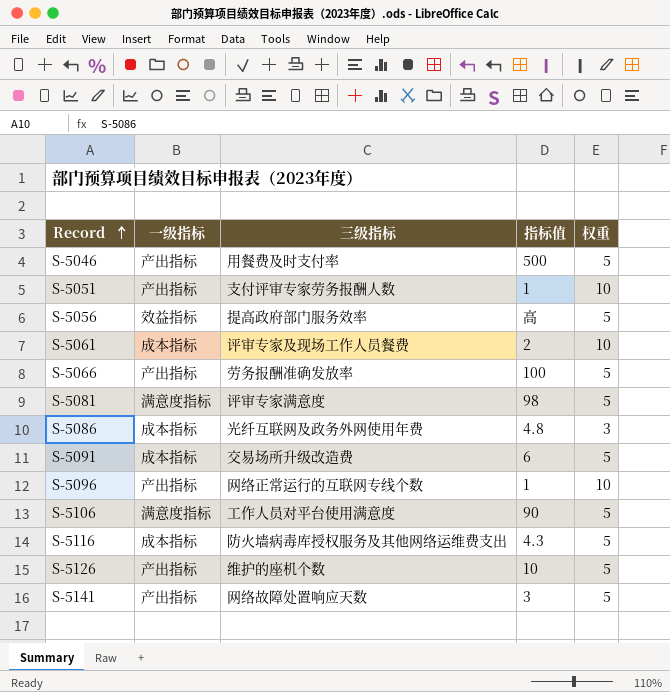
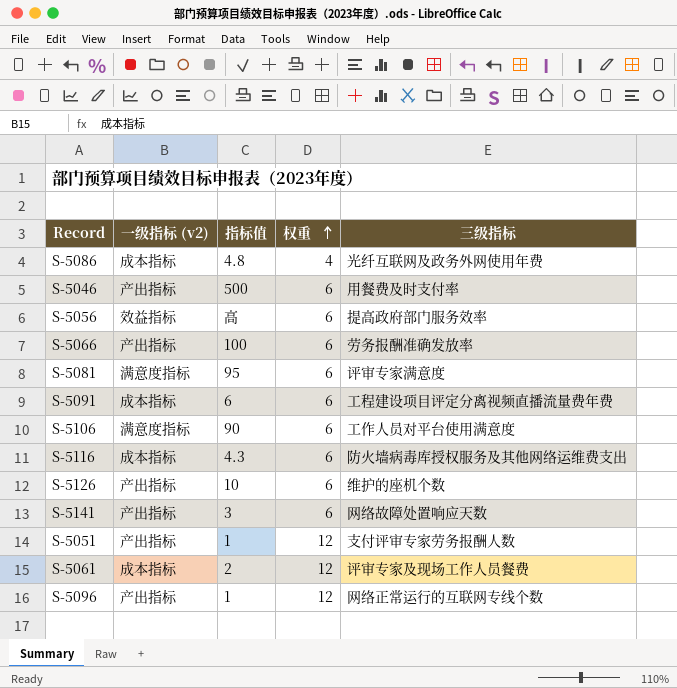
row order: Record ascending -> 权重 ascending
column name: 一级指标 -> 一级指标 (v2)
column 三级指标 | position: 3 -> 5
S-5086 | 权重: 3 -> 4
S-5046 | 权重: 5 -> 6
S-5056 | 权重: 5 -> 6
S-5066 | 权重: 5 -> 6
S-5081 | 指标值: 98 -> 95
S-5081 | 权重: 5 -> 6
S-5091 | 权重: 5 -> 6
S-5091 | 三级指标: 交易场所升级改造费 -> 工程建设项目评定分离视频直播流量费年费
S-5106 | 权重: 5 -> 6
S-5116 | 权重: 5 -> 6
S-5126 | 权重: 5 -> 6
S-5141 | 权重: 5 -> 6
S-5051 | 权重: 10 -> 12
S-5061 | 权重: 10 -> 12
S-5096 | 权重: 10 -> 12

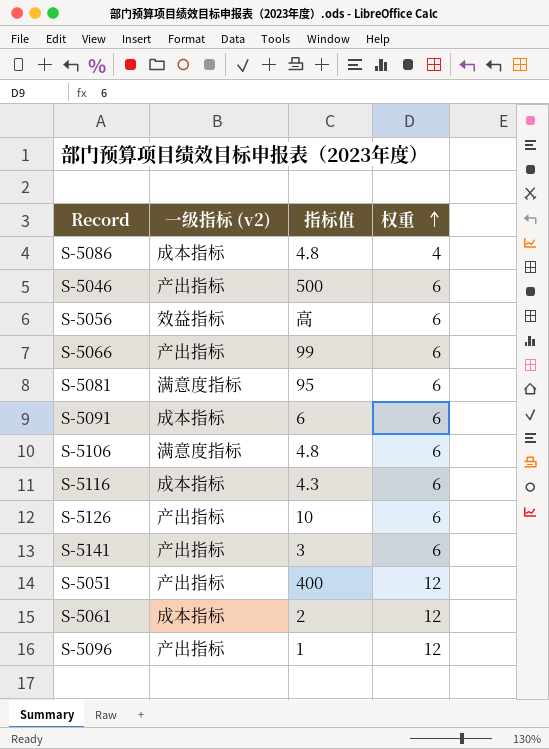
column 三级指标 | position: 5 -> none
S-5066 | 指标值: 100 -> 99
S-5106 | 指标值: 90 -> 4.8
S-5051 | 指标值: 1 -> 400

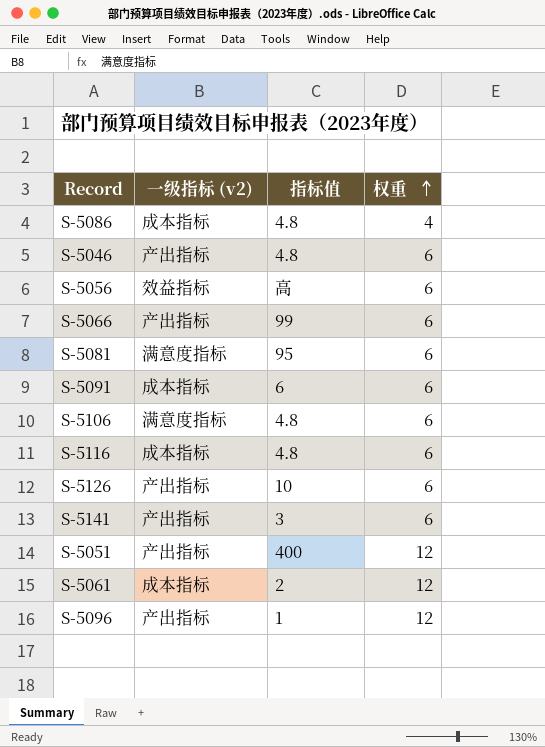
S-5046 | 指标值: 500 -> 4.8
S-5116 | 指标值: 4.3 -> 4.8

